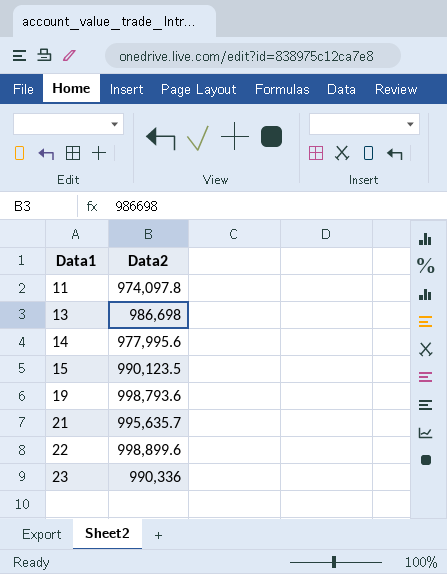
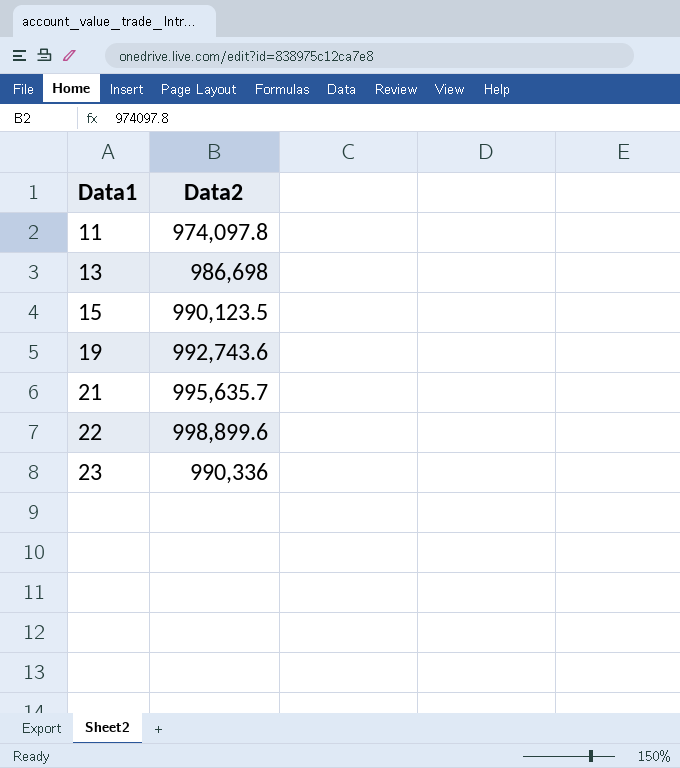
row 14: 977,995.6 -> none
19 | Data2: 998,793.6 -> 992,743.6

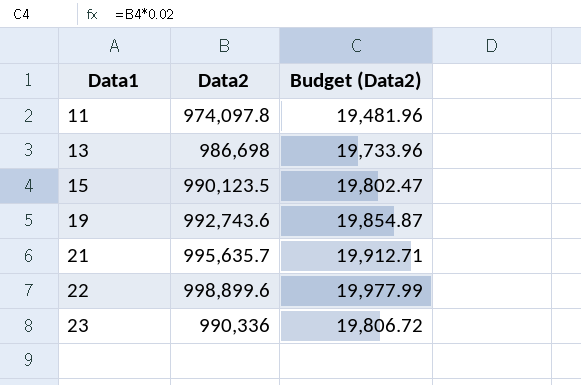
column Budget (Data2) | formula: none -> [Data2] * 0.02

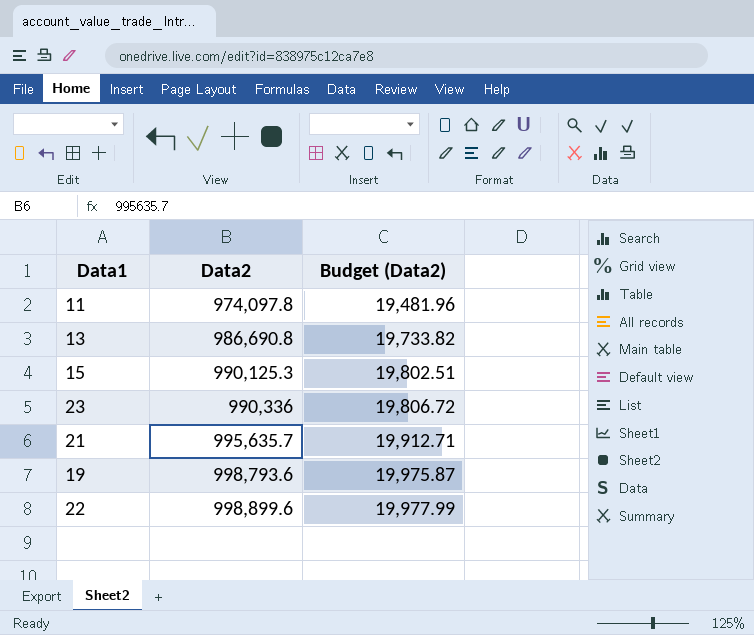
row order: Data1 ascending -> Data2 ascending
13 | Data2: 986,698 -> 986,690.8
13 | Budget (Data2): 19,733.96 -> 19,733.82
15 | Data2: 990,123.5 -> 990,125.3
15 | Budget (Data2): 19,802.47 -> 19,802.51
19 | Data2: 992,743.6 -> 998,793.6
19 | Budget (Data2): 19,854.87 -> 19,975.87

